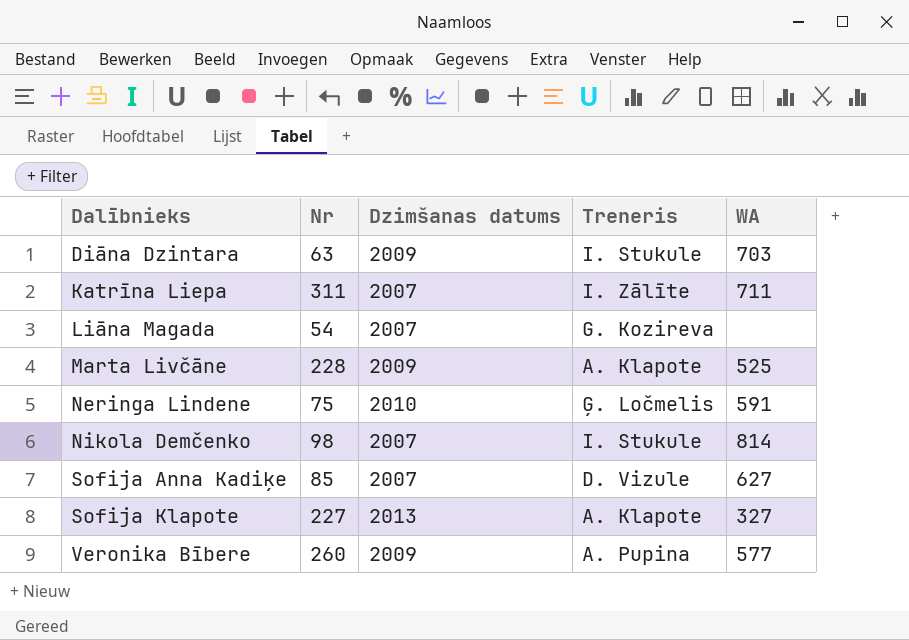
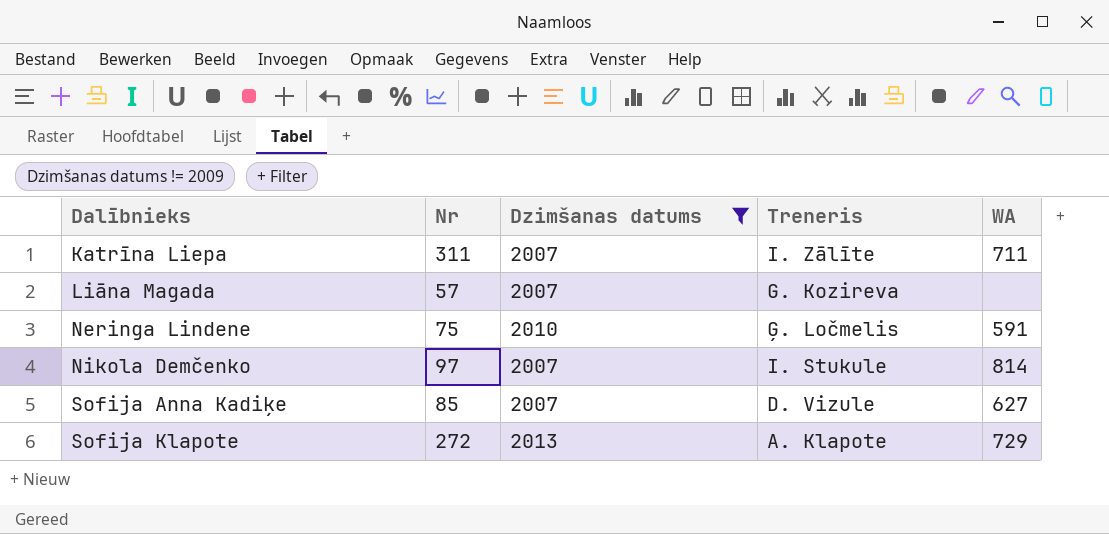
filter: none -> Dzimšanas datums != 2009
Liāna Magada | Nr: 54 -> 57
Nikola Demčenko | Nr: 98 -> 97
Sofija Klapote | Nr: 227 -> 272
Sofija Klapote | WA: 327 -> 729

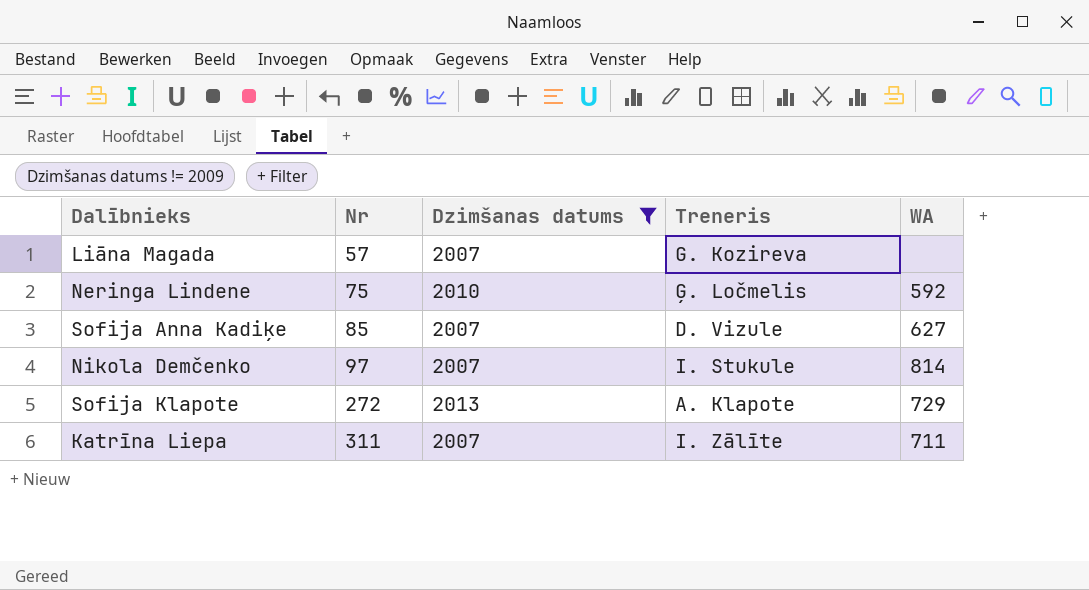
row order: Dalībnieks ascending -> Nr ascending
Neringa Lindene | WA: 591 -> 592

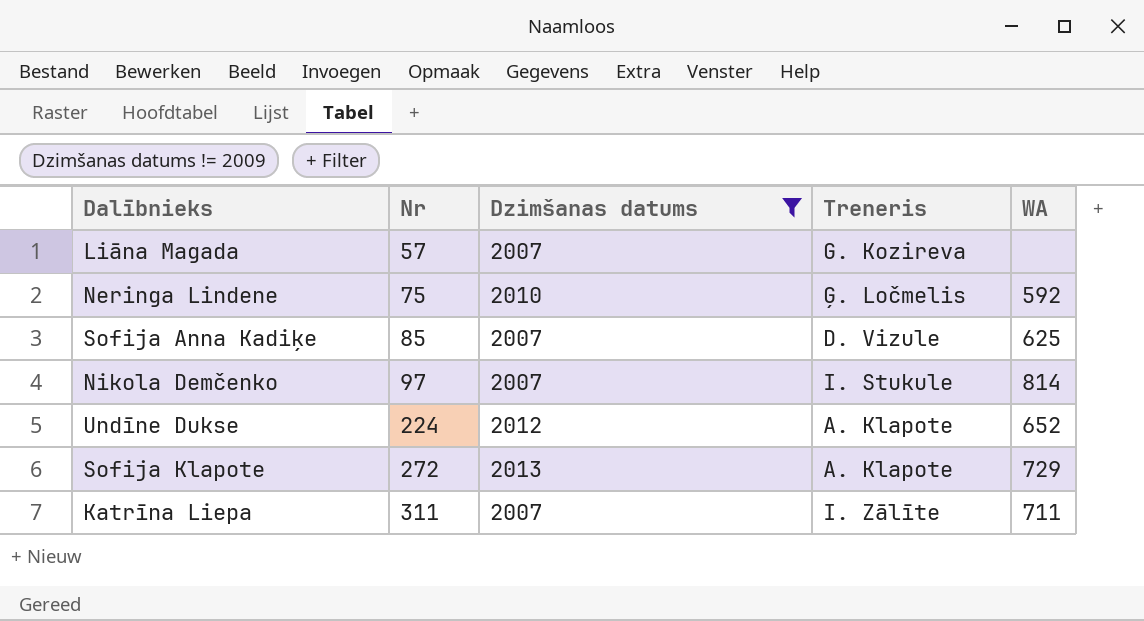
Sofija Anna Kadiķe | WA: 627 -> 625
row Undīne Dukse: none -> 224 | 2012 | A. Klapote | 652

